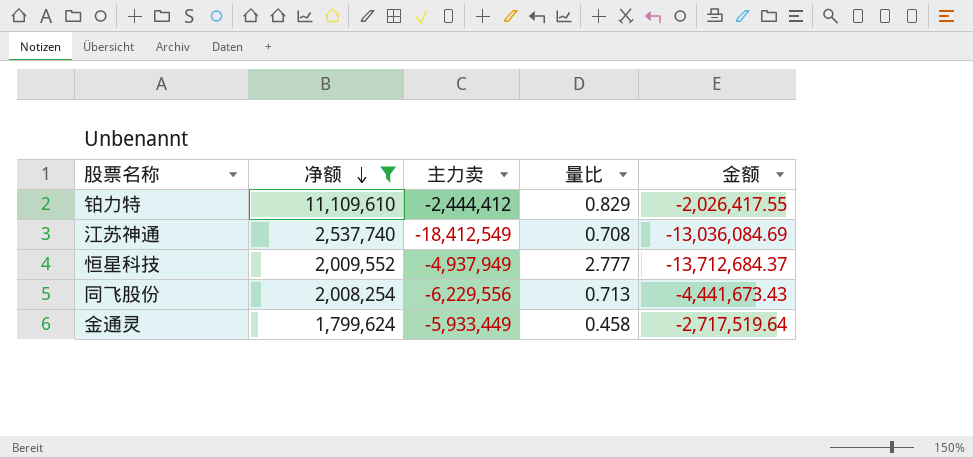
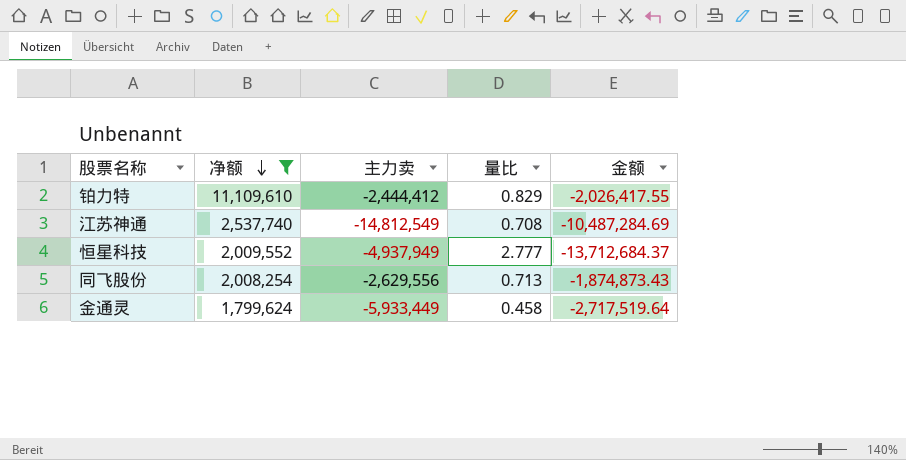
江苏神通 | 主力卖: -18,412,549 -> -14,812,549
江苏神通 | 金额: -13,036,084.69 -> -10,487,284.69
同飞股份 | 主力卖: -6,229,556 -> -2,629,556
同飞股份 | 金额: -4,441,673.43 -> -1,874,873.43

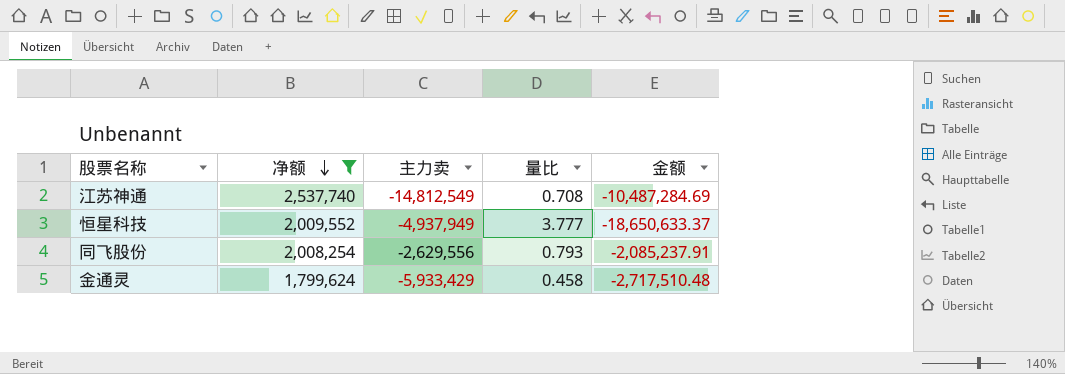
row 铂力特: 11,109,610 | -2,444,412 | 0.829 | -2,026,417.55 -> none
恒星科技 | 量比: 2.777 -> 3.777
恒星科技 | 金额: -13,712,684.37 -> -18,650,633.37
同飞股份 | 量比: 0.713 -> 0.793
同飞股份 | 金额: -1,874,873.43 -> -2,085,237.91
金通灵 | 主力卖: -5,933,449 -> -5,933,429
金通灵 | 金额: -2,717,519.64 -> -2,717,510.48

